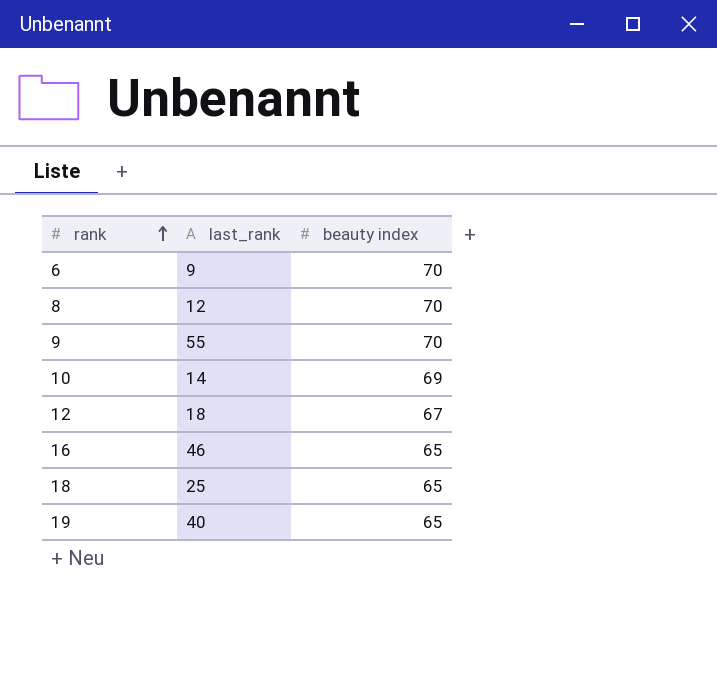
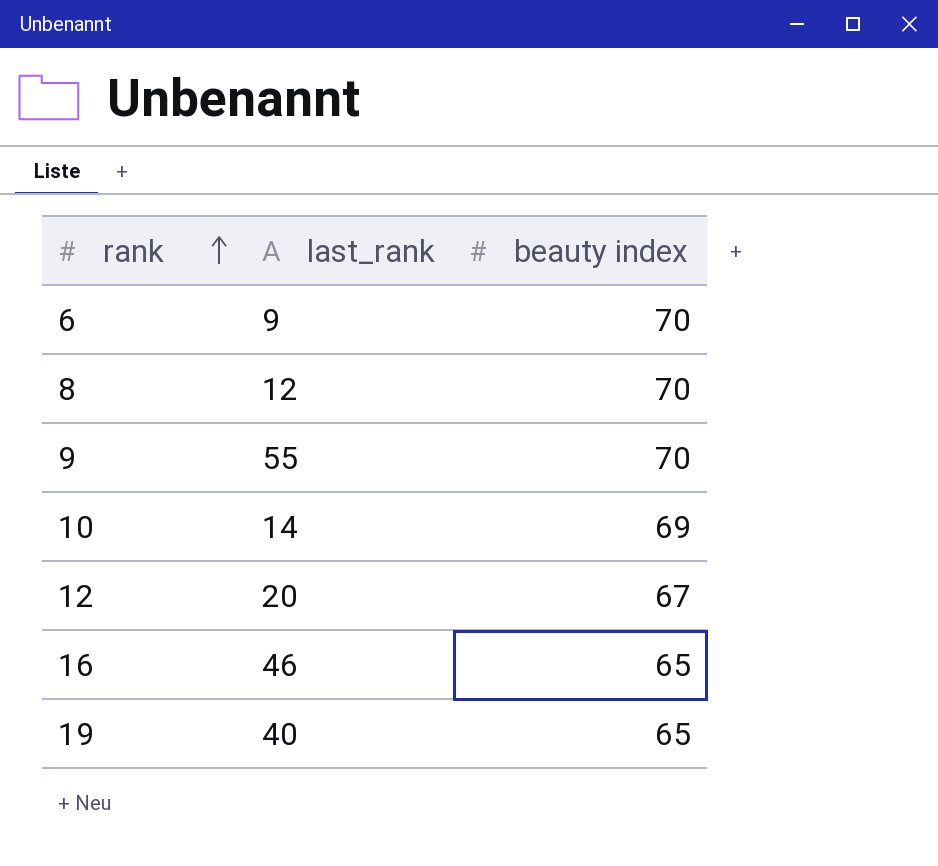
row 18: 25 | 65 -> none
12 | last_rank: 18 -> 20

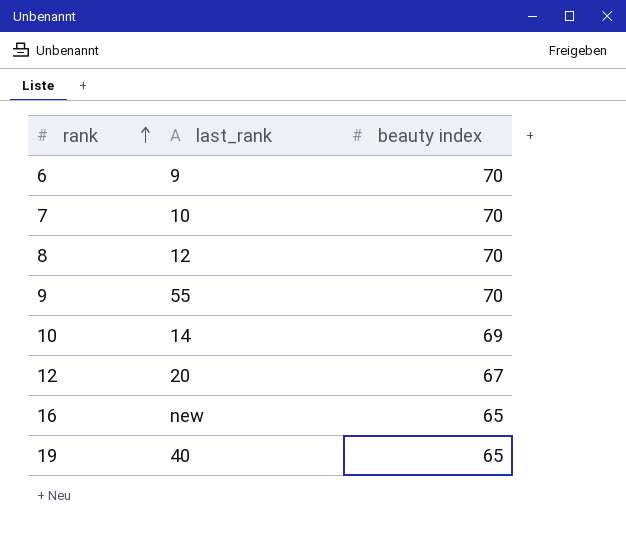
row 7: none -> 10 | 70
16 | last_rank: 46 -> new

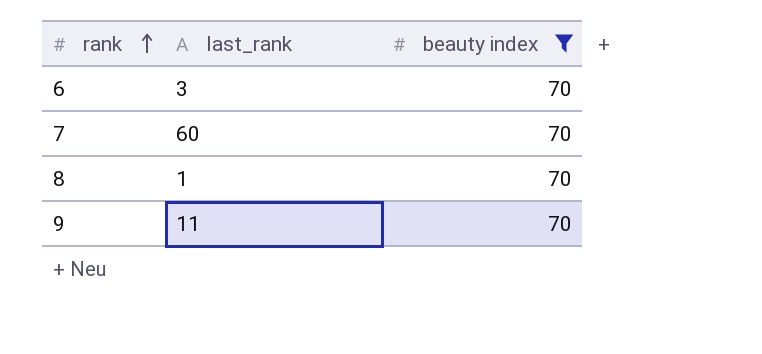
filter: none -> beauty index = 70
6 | last_rank: 9 -> 3
7 | last_rank: 10 -> 60
8 | last_rank: 12 -> 1
9 | last_rank: 55 -> 11

